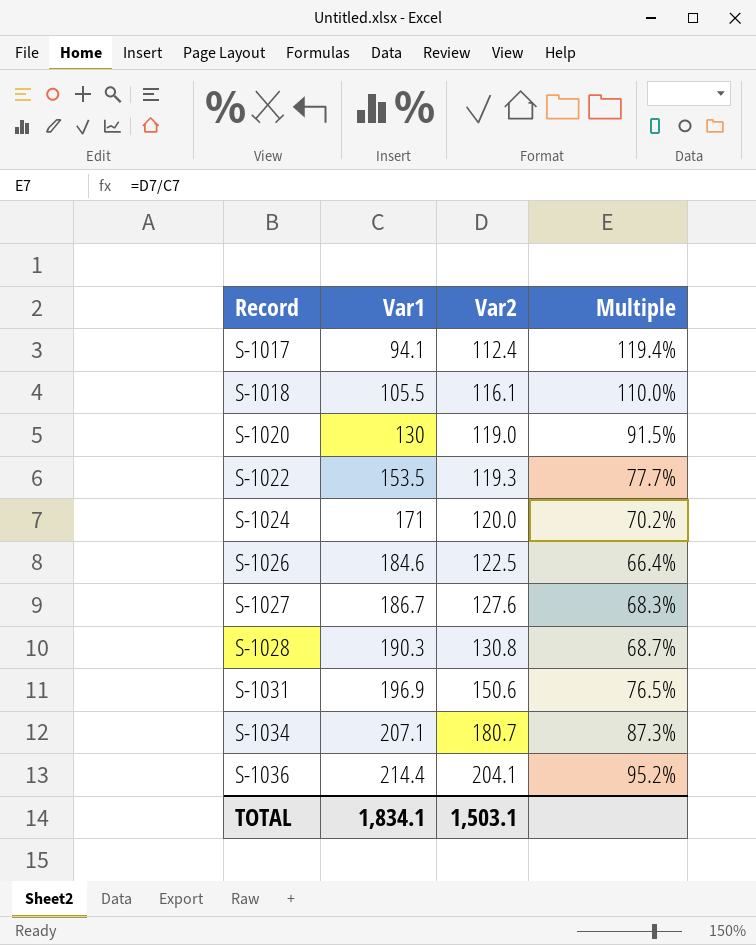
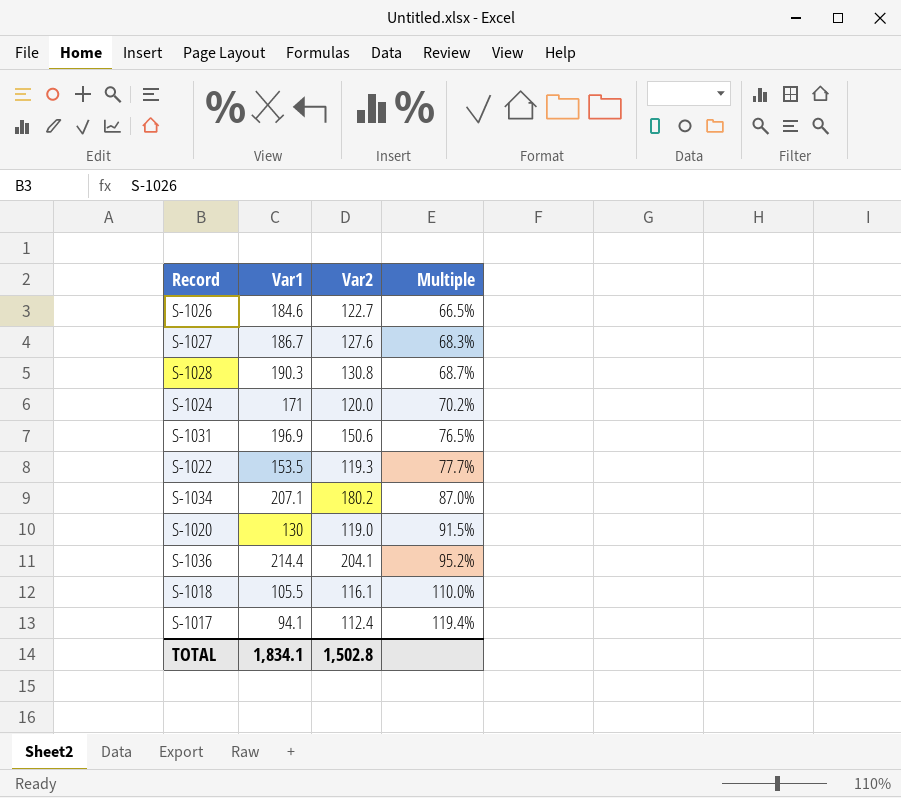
row order: Record ascending -> Multiple ascending
S-1026 | Var2: 122.5 -> 122.7
S-1026 | Multiple: 66.4% -> 66.5%
S-1034 | Var2: 180.7 -> 180.2
S-1034 | Multiple: 87.3% -> 87.0%
TOTAL | Var2: 1,503.1 -> 1,502.8

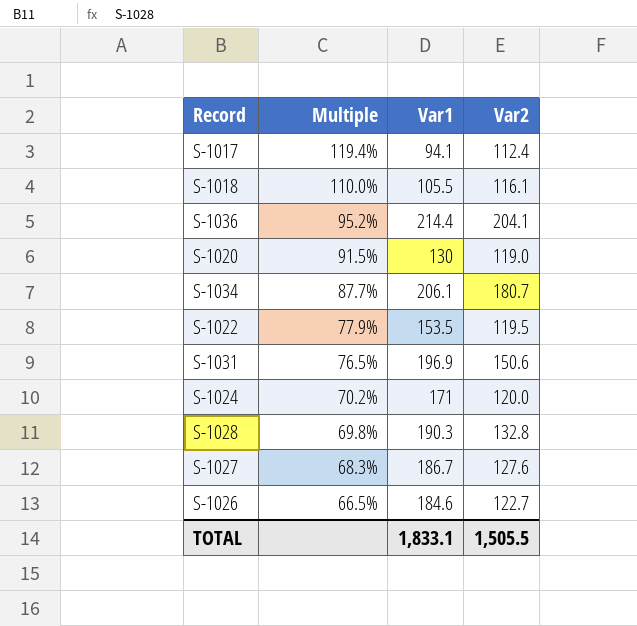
row order: Multiple ascending -> Multiple descending
column Multiple | position: 4 -> 2
S-1034 | Multiple: 87.0% -> 87.7%
S-1034 | Var1: 207.1 -> 206.1
S-1034 | Var2: 180.2 -> 180.7
S-1022 | Multiple: 77.7% -> 77.9%
S-1022 | Var2: 119.3 -> 119.5
S-1028 | Multiple: 68.7% -> 69.8%
S-1028 | Var2: 130.8 -> 132.8
TOTAL | Var1: 1,834.1 -> 1,833.1
TOTAL | Var2: 1,502.8 -> 1,505.5

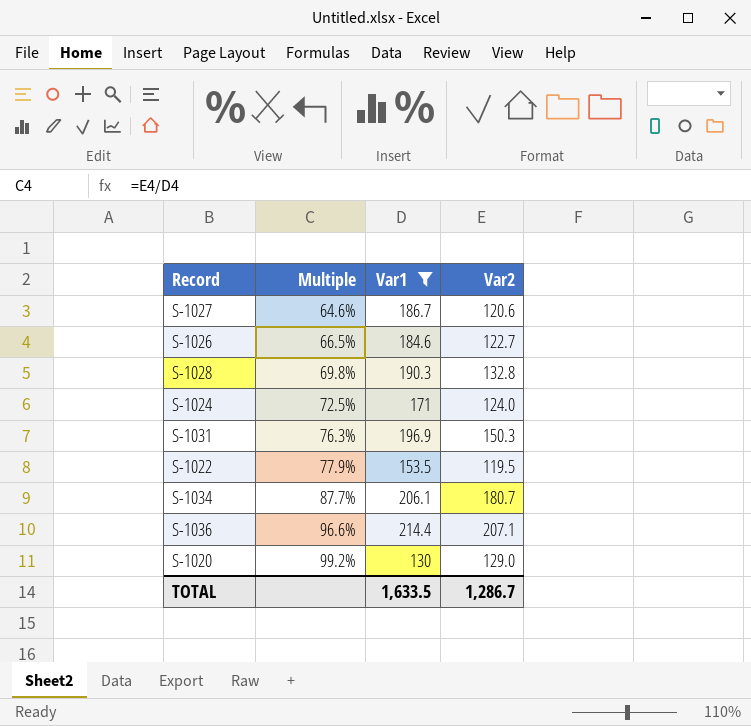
filter: none -> Var1 >= 130
row order: Multiple descending -> Multiple ascending
S-1027 | Multiple: 68.3% -> 64.6%
S-1027 | Var2: 127.6 -> 120.6
S-1024 | Multiple: 70.2% -> 72.5%
S-1024 | Var2: 120.0 -> 124.0
S-1031 | Multiple: 76.5% -> 76.3%
S-1031 | Var2: 150.6 -> 150.3
S-1036 | Multiple: 95.2% -> 96.6%
S-1036 | Var2: 204.1 -> 207.1
S-1020 | Multiple: 91.5% -> 99.2%
S-1020 | Var2: 119.0 -> 129.0
TOTAL | Var1: 1,833.1 -> 1,633.5
TOTAL | Var2: 1,505.5 -> 1,286.7

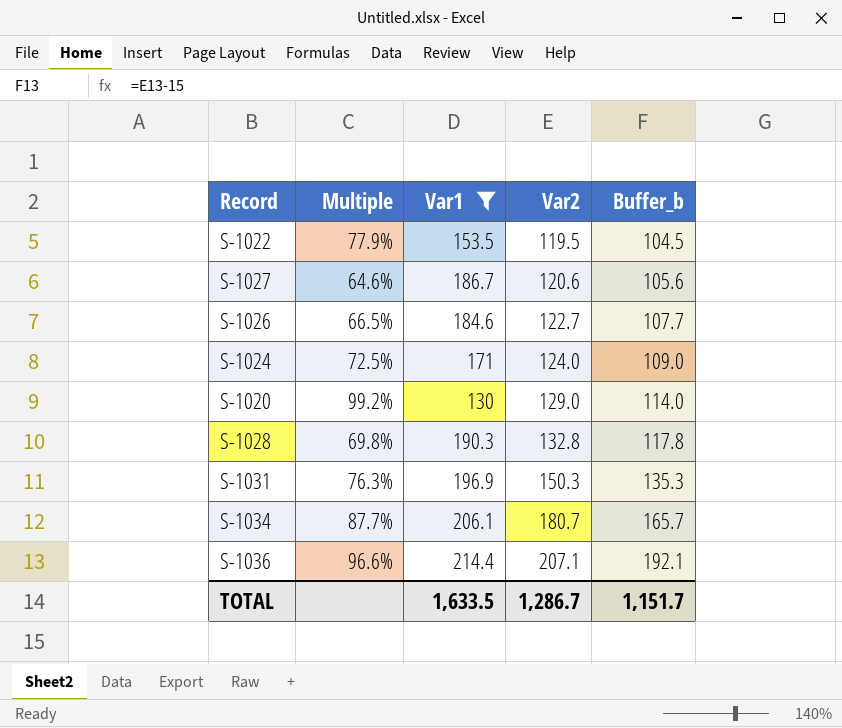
row order: Multiple ascending -> Var2 ascending
column Buffer_b | formula: none -> [Var2] - 15

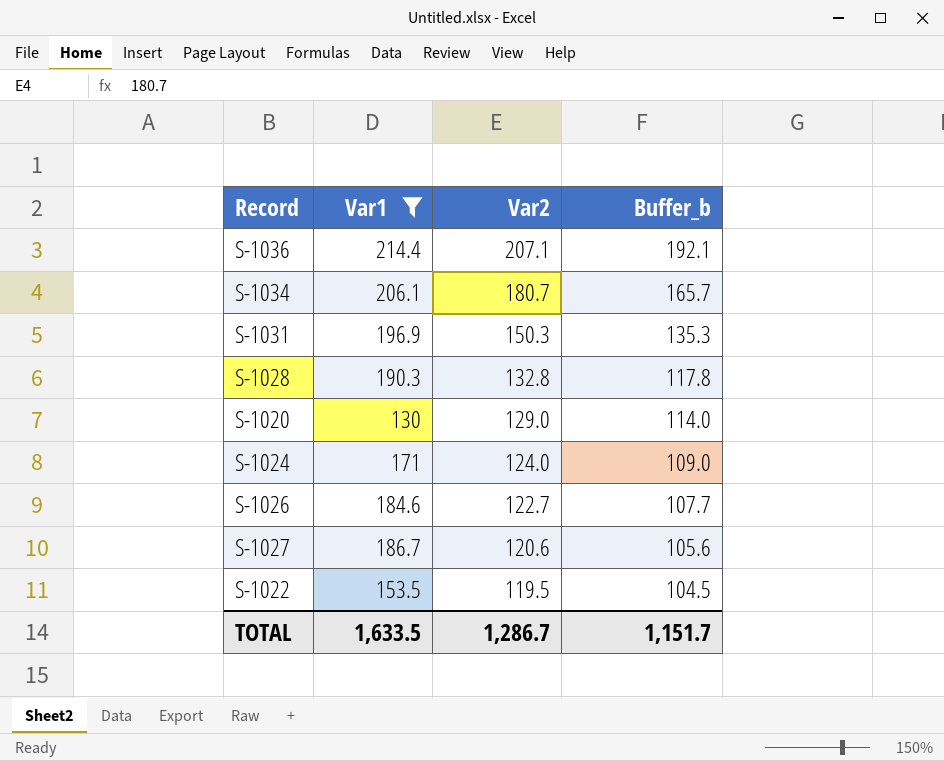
row order: Var2 ascending -> Var2 descending
column Multiple | formula: [Var2] / [Var1] -> none

